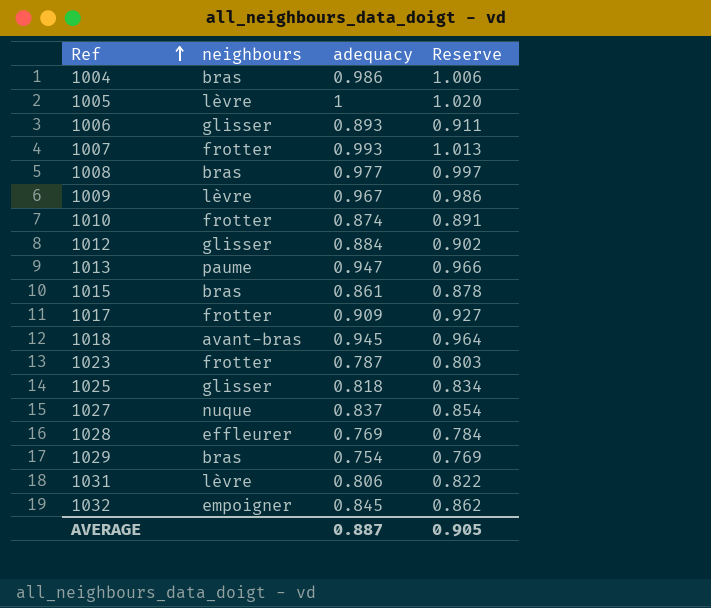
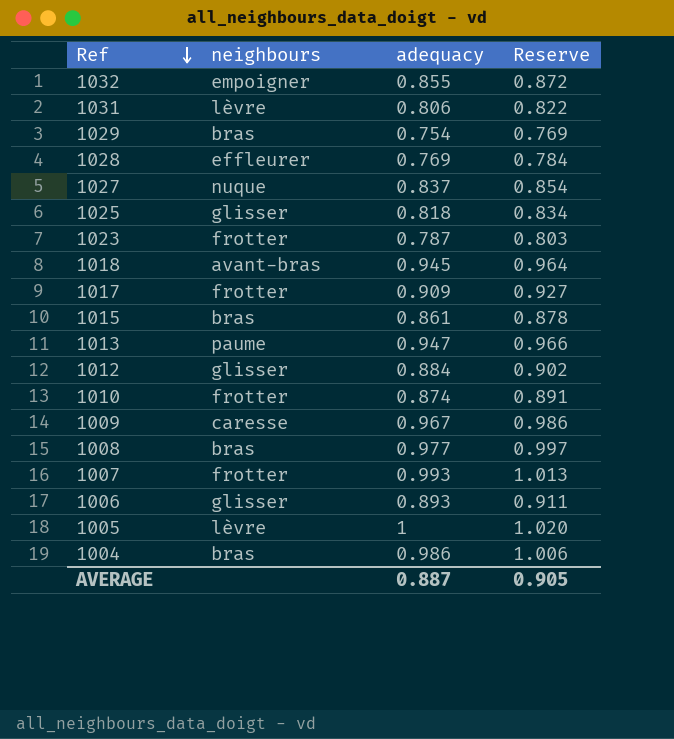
row order: Ref ascending -> Ref descending
1032 | adequacy: 0.845 -> 0.855
1032 | Reserve: 0.862 -> 0.872
1009 | neighbours: lèvre -> caresse

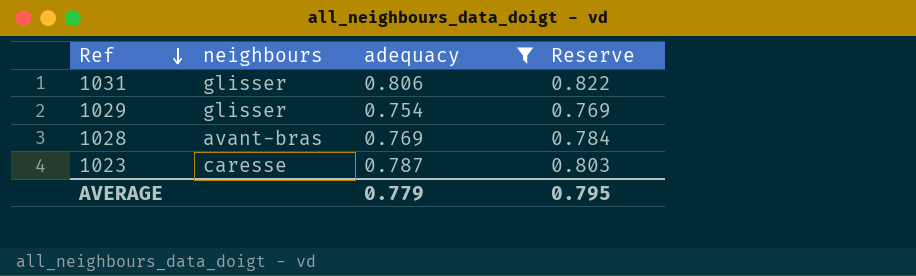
filter: none -> adequacy <= 0.806
1031 | neighbours: lèvre -> glisser
1029 | neighbours: bras -> glisser
1028 | neighbours: effleurer -> avant-bras
1023 | neighbours: frotter -> caresse
AVERAGE | adequacy: 0.887 -> 0.779
AVERAGE | Reserve: 0.905 -> 0.795

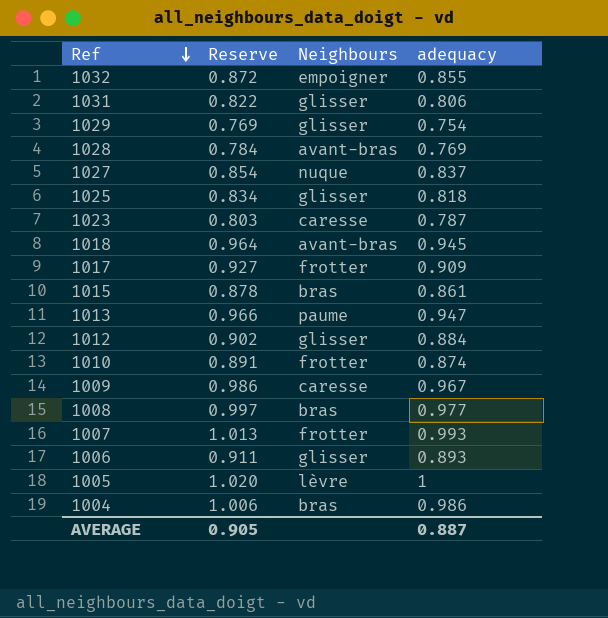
filter: adequacy <= 0.806 -> none
column Reserve | position: 4 -> 2
column name: neighbours -> Neighbours
AVERAGE | Reserve: 0.795 -> 0.905
AVERAGE | adequacy: 0.779 -> 0.887

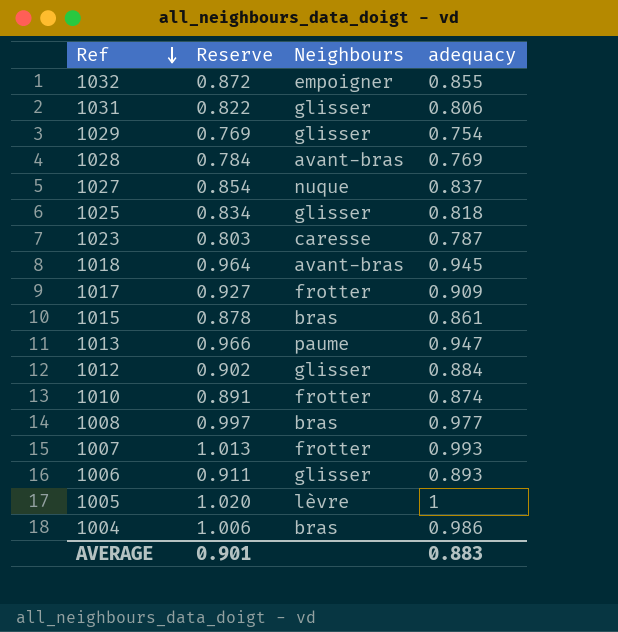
row 1009: 0.986 | caresse | 0.967 -> none
AVERAGE | Reserve: 0.905 -> 0.901
AVERAGE | adequacy: 0.887 -> 0.883

